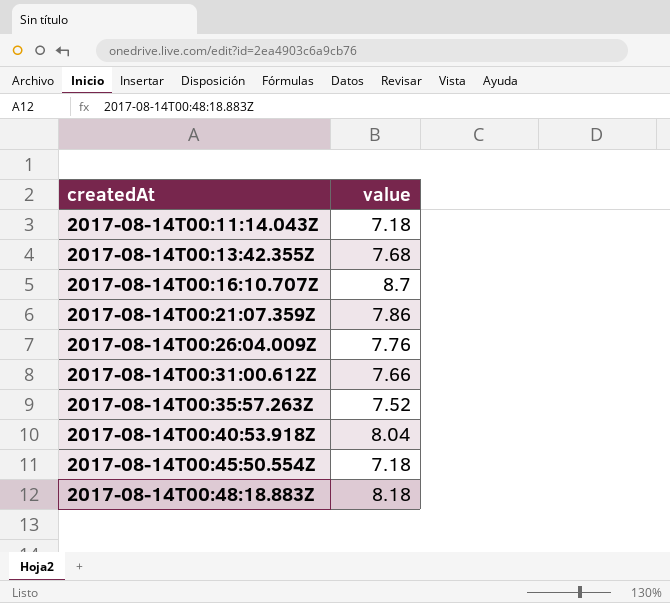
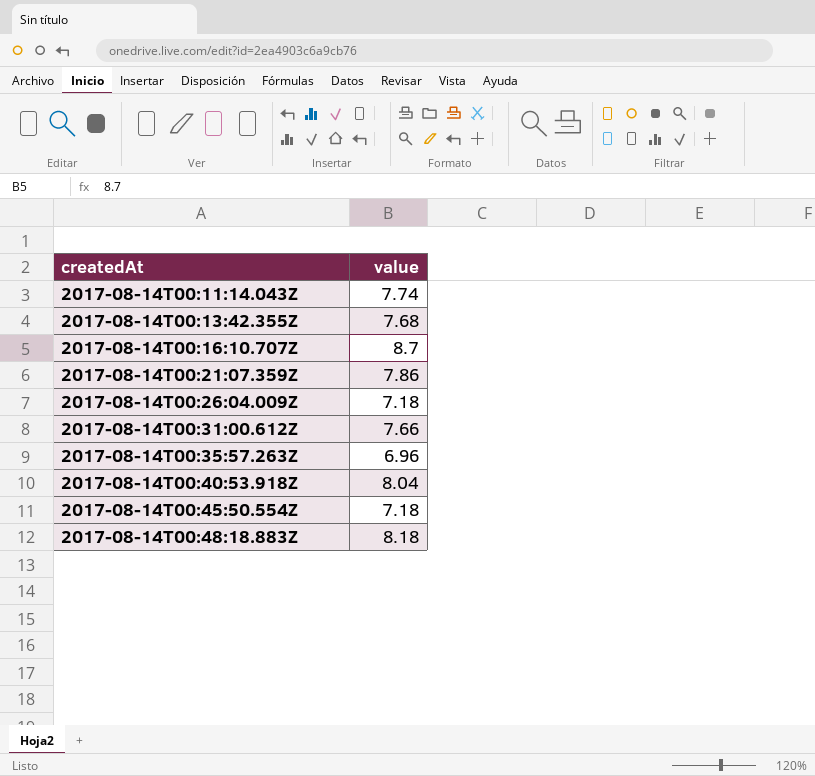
2017-08-14T00:11:14.043Z | value: 7.18 -> 7.74
2017-08-14T00:26:04.009Z | value: 7.76 -> 7.18
2017-08-14T00:35:57.263Z | value: 7.52 -> 6.96

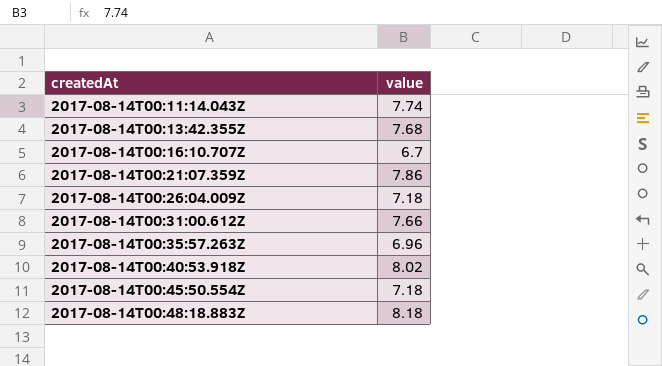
2017-08-14T00:16:10.707Z | value: 8.7 -> 6.7
2017-08-14T00:40:53.918Z | value: 8.04 -> 8.02

